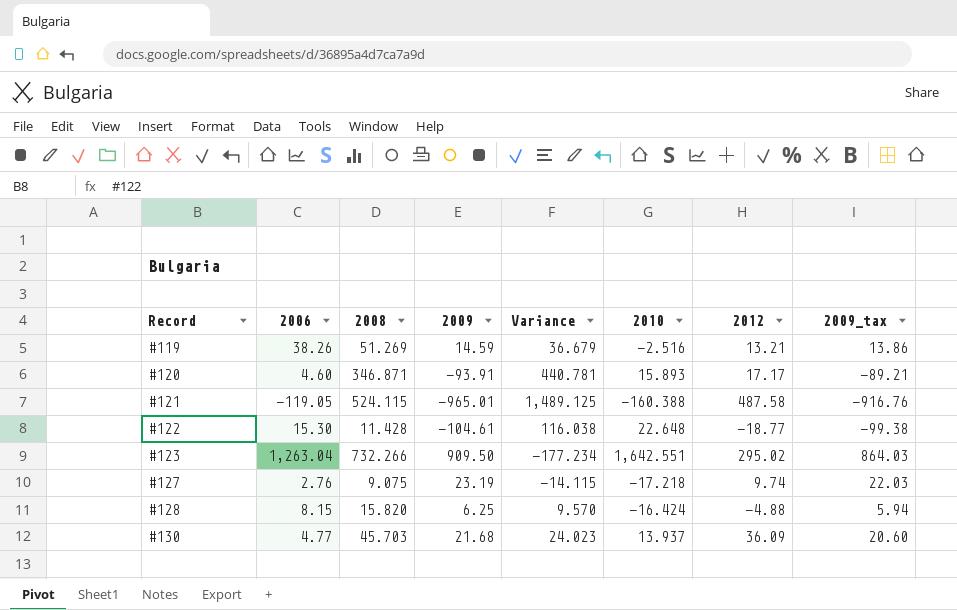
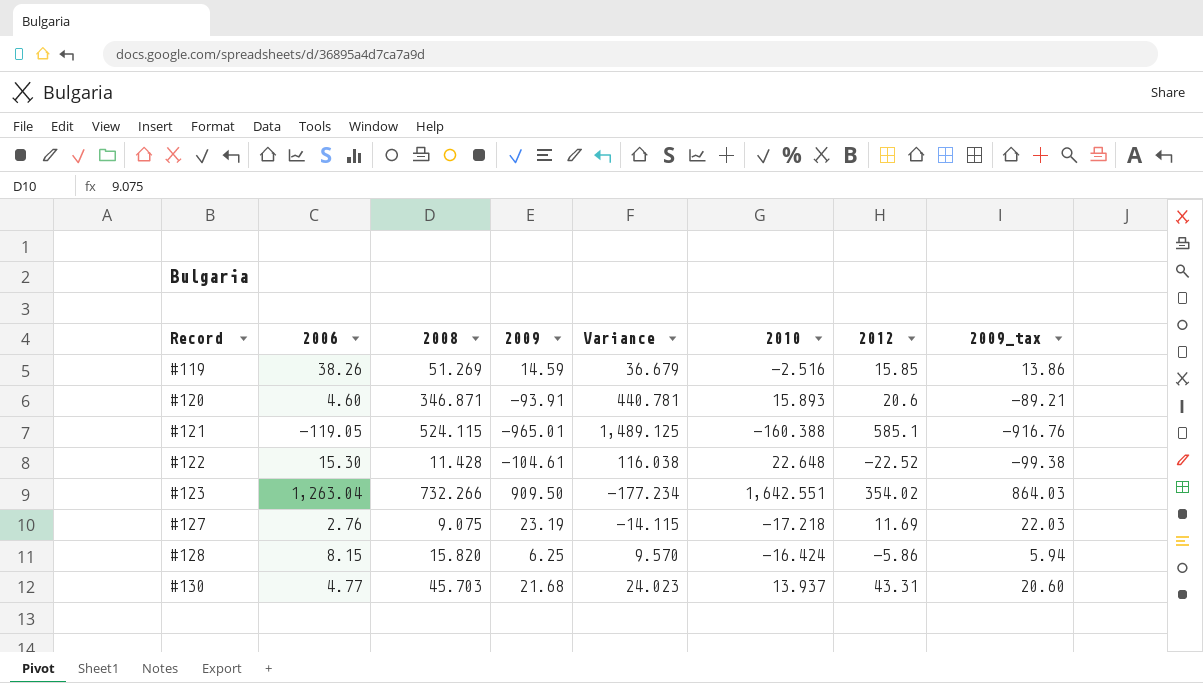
#119 | 2012: 13.21 -> 15.85
#120 | 2012: 17.17 -> 20.6
#121 | 2012: 487.58 -> 585.1
#122 | 2012: -18.77 -> -22.52
#123 | 2012: 295.02 -> 354.02
#127 | 2012: 9.74 -> 11.69
#128 | 2012: -4.88 -> -5.86
#130 | 2012: 36.09 -> 43.31

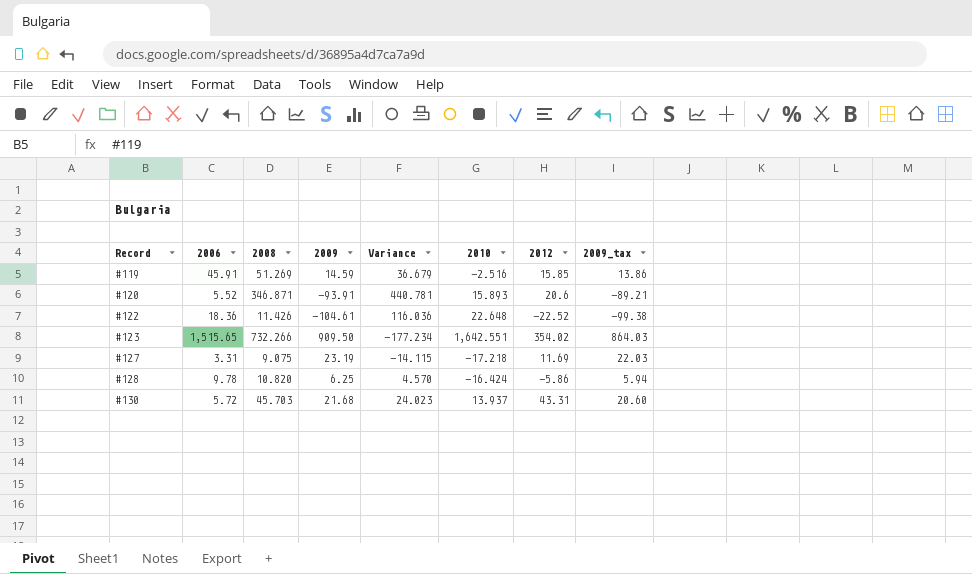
row #121: -119.05 | 524.115 | -965.01 | 1,489.125 | -160.388 | 585.1 | -916.76 -> none
#119 | 2006: 38.26 -> 45.91
#120 | 2006: 4.60 -> 5.52
#122 | 2006: 15.30 -> 18.36
#122 | 2008: 11.428 -> 11.426
#122 | Variance: 116.038 -> 116.036
#123 | 2006: 1,263.04 -> 1,515.65
#127 | 2006: 2.76 -> 3.31
#128 | 2006: 8.15 -> 9.78
#128 | 2008: 15.820 -> 10.820
#128 | Variance: 9.570 -> 4.570
#130 | 2006: 4.77 -> 5.72

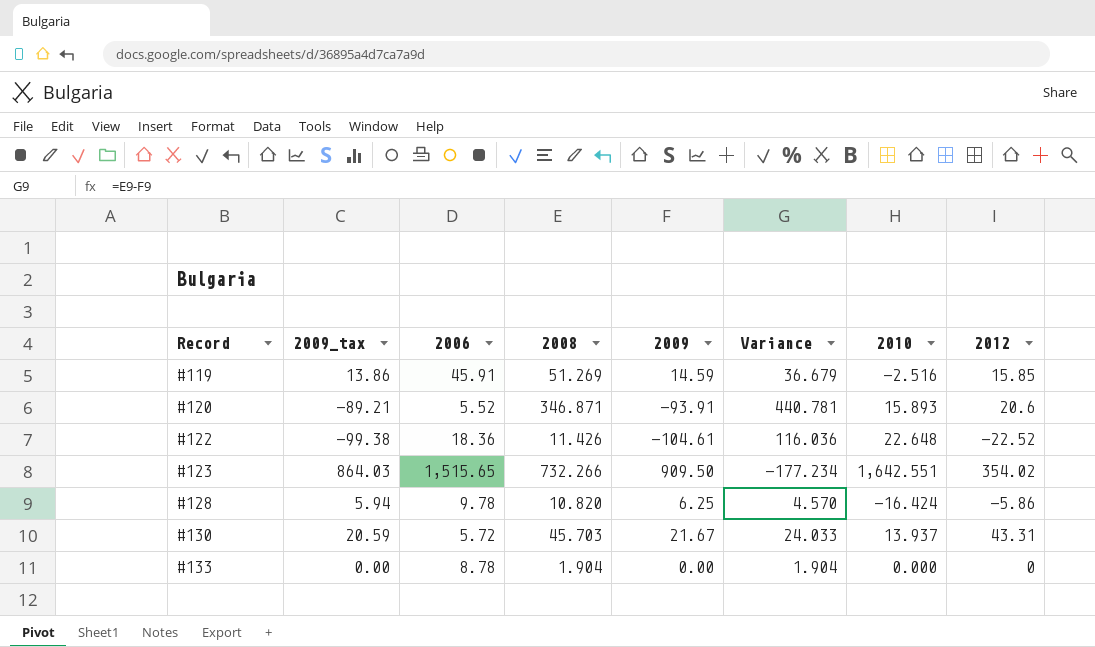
column 2009_tax | position: 8 -> 2
row #127: 3.31 | 9.075 | 23.19 | -14.115 | -17.218 | 11.69 | 22.03 -> none
#130 | 2009_tax: 20.60 -> 20.59
#130 | 2009: 21.68 -> 21.67
#130 | Variance: 24.023 -> 24.033
row #133: none -> 0.00 | 8.78 | 1.904 | 0.00 | 1.904 | 0.000 | 0

